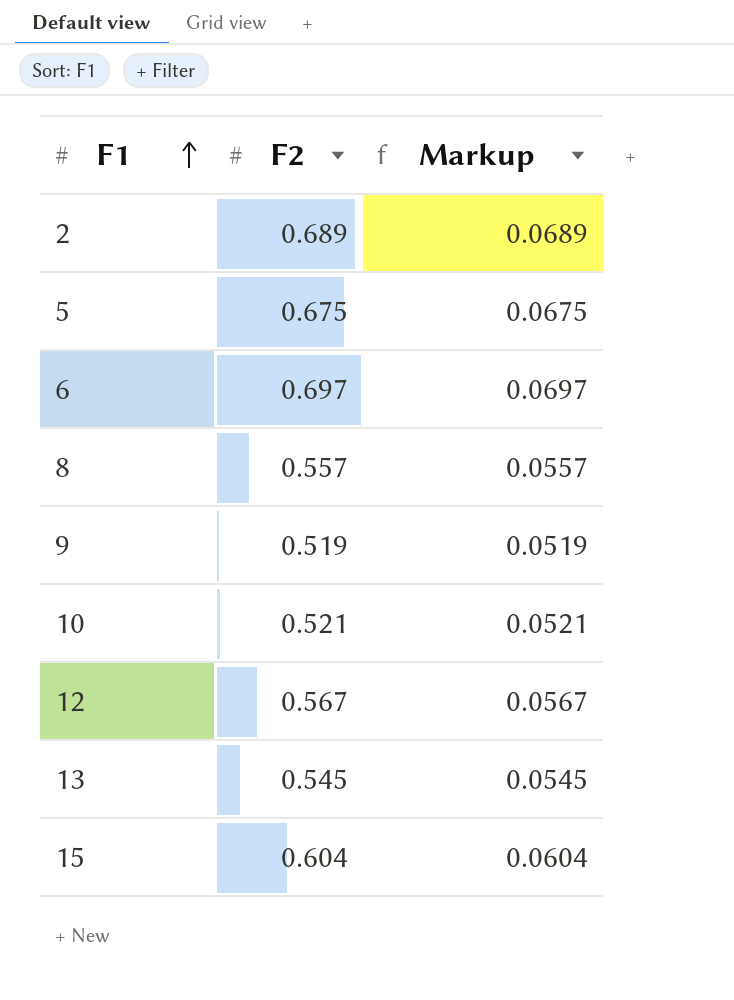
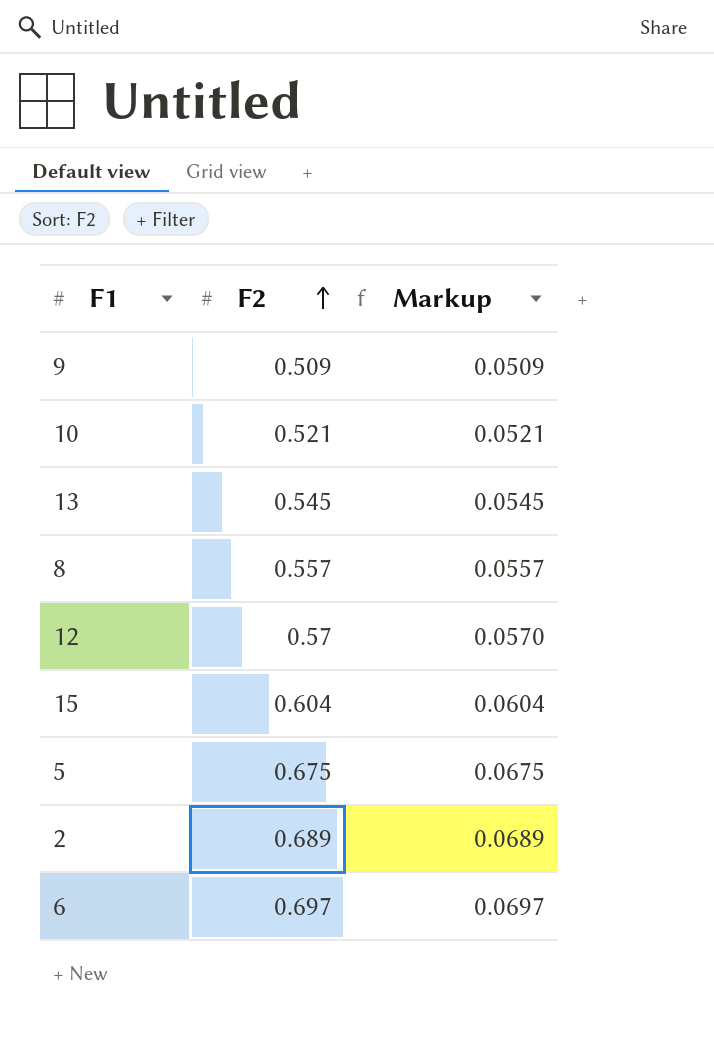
row order: F1 ascending -> F2 ascending
9 | F2: 0.519 -> 0.509
9 | Markup: 0.0519 -> 0.0509
12 | F2: 0.567 -> 0.57
12 | Markup: 0.0567 -> 0.0570

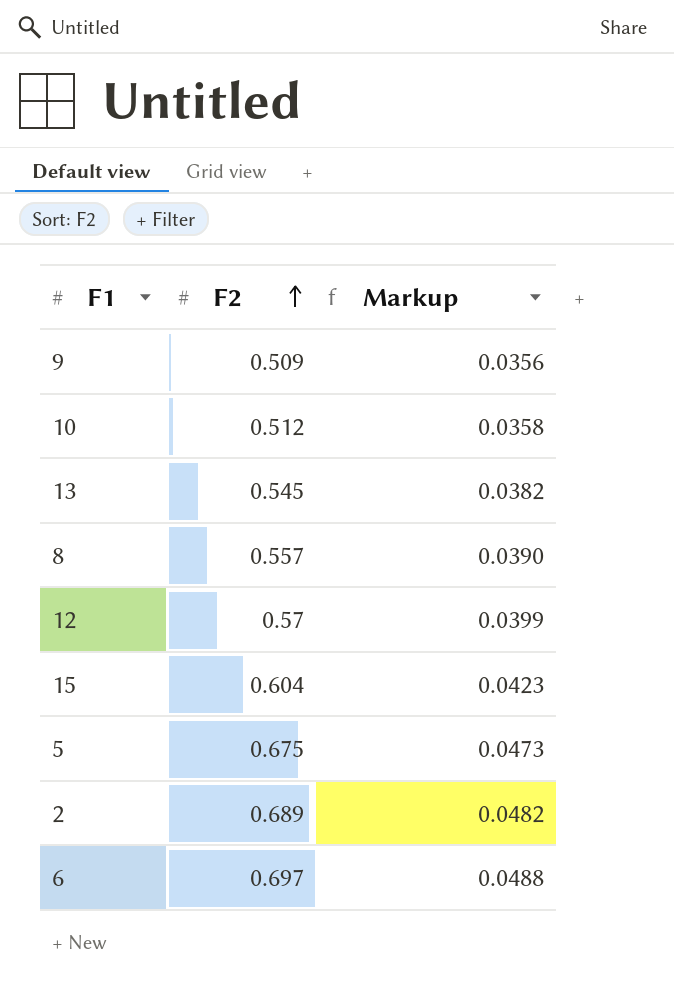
column Markup | formula: [F2] * 0.1 -> [F2] * 0.07
10 | F2: 0.521 -> 0.512

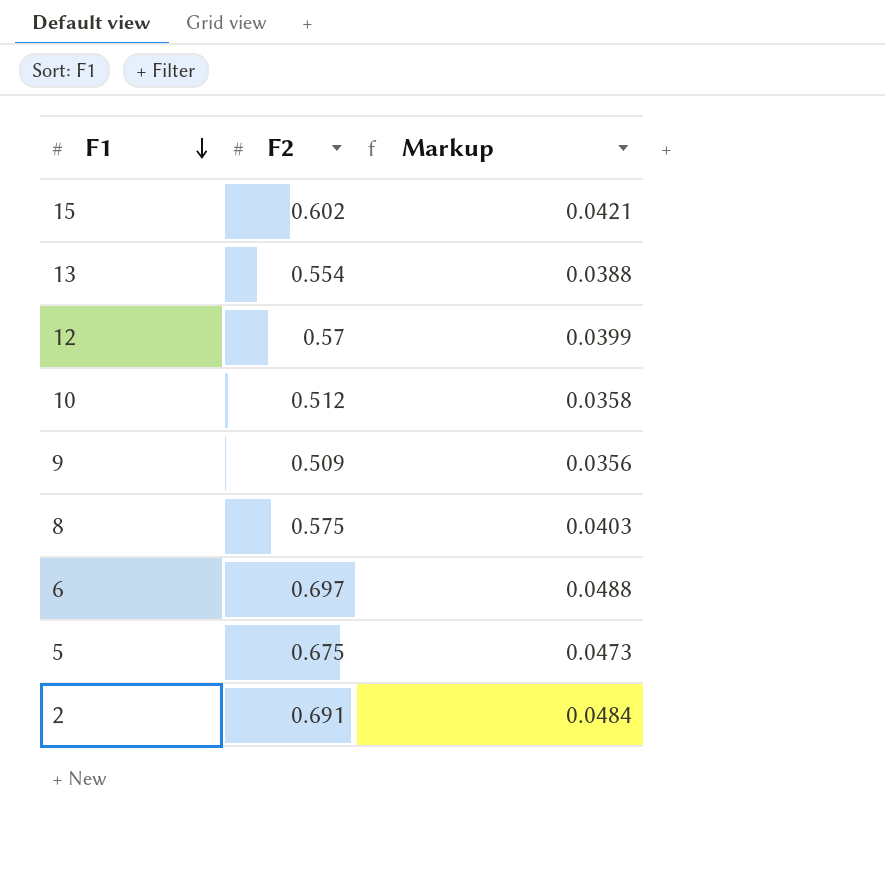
row order: F2 ascending -> F1 descending
15 | F2: 0.604 -> 0.602
15 | Markup: 0.0423 -> 0.0421
13 | F2: 0.545 -> 0.554
13 | Markup: 0.0382 -> 0.0388
8 | F2: 0.557 -> 0.575
8 | Markup: 0.0390 -> 0.0403
2 | F2: 0.689 -> 0.691
2 | Markup: 0.0482 -> 0.0484

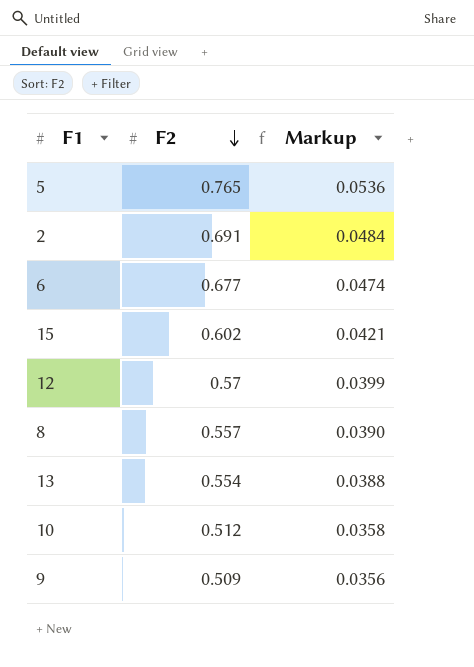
row order: F1 descending -> F2 descending
5 | F2: 0.675 -> 0.765
5 | Markup: 0.0473 -> 0.0536
6 | F2: 0.697 -> 0.677
6 | Markup: 0.0488 -> 0.0474
8 | F2: 0.575 -> 0.557
8 | Markup: 0.0403 -> 0.0390

